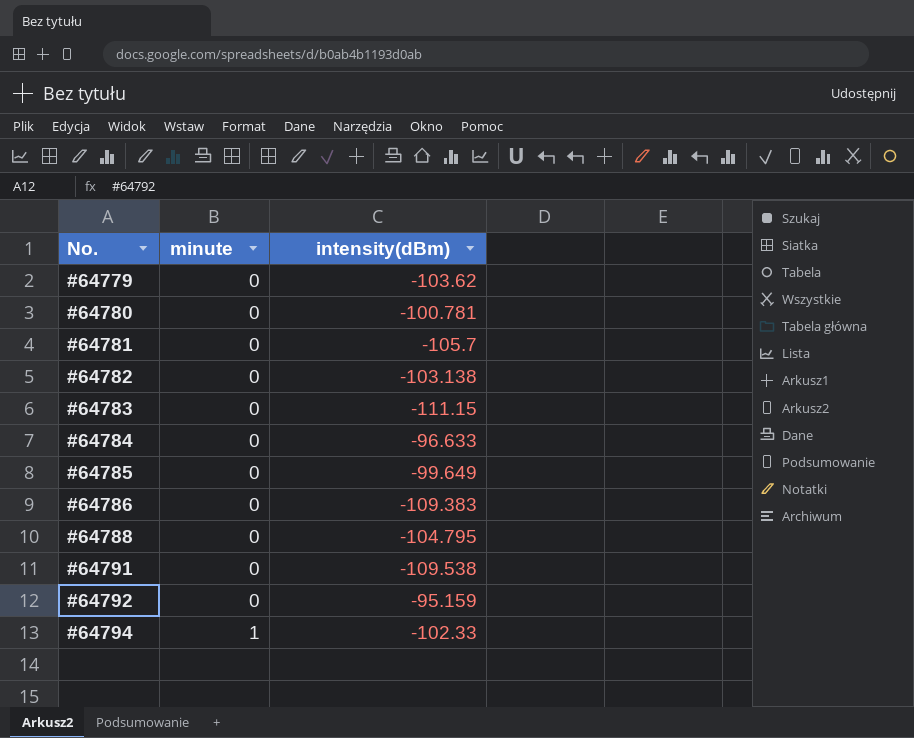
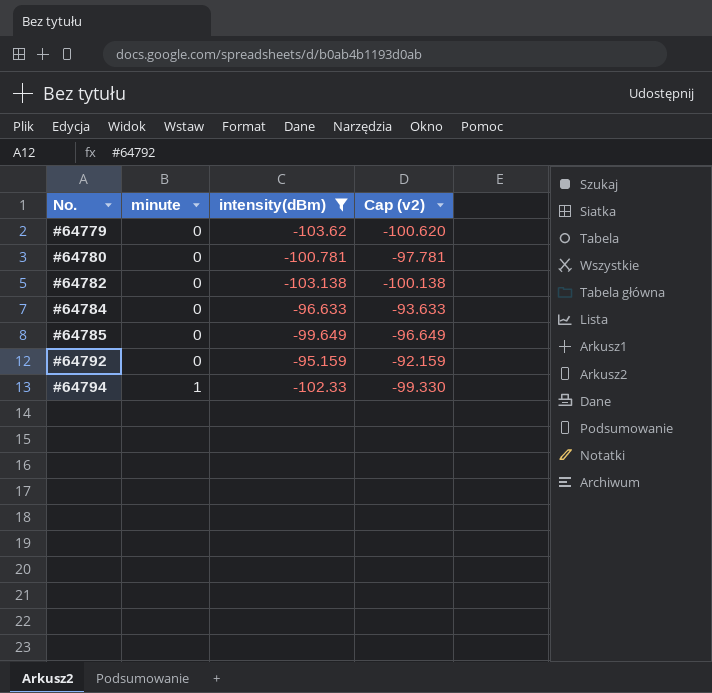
filter: none -> intensity(dBm) >= -103.62
column Cap (v2) | formula: none -> [intensity(dBm)] + 3

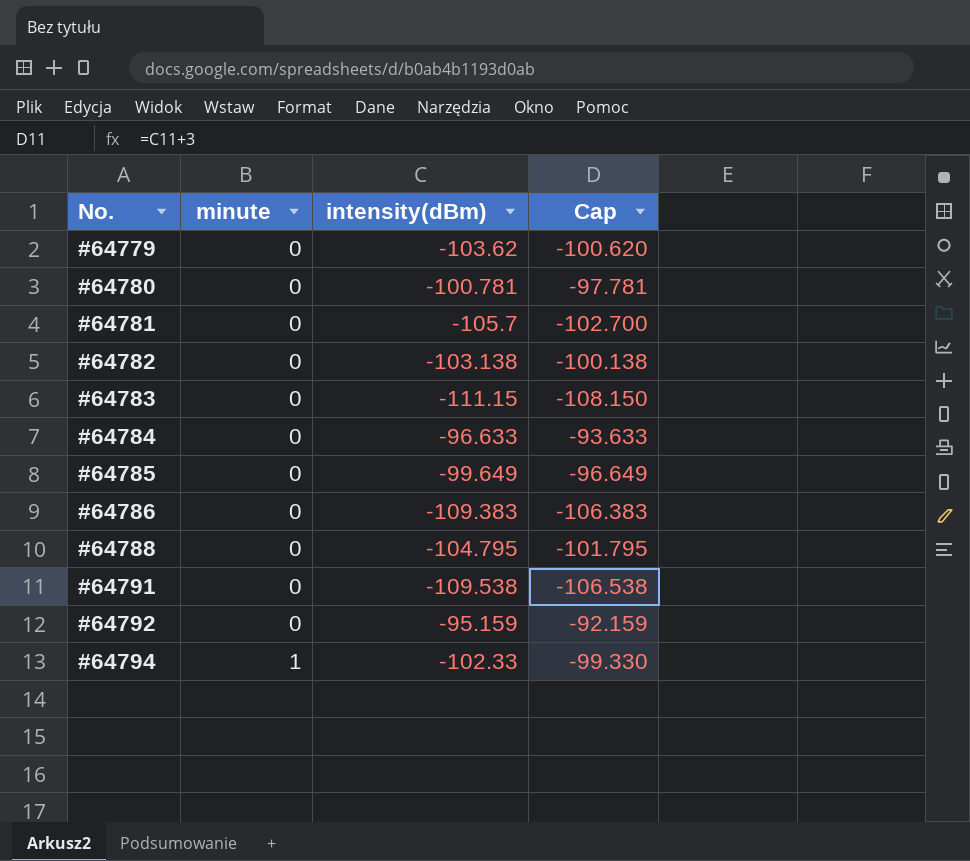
filter: intensity(dBm) >= -103.62 -> none
column name: Cap (v2) -> Cap

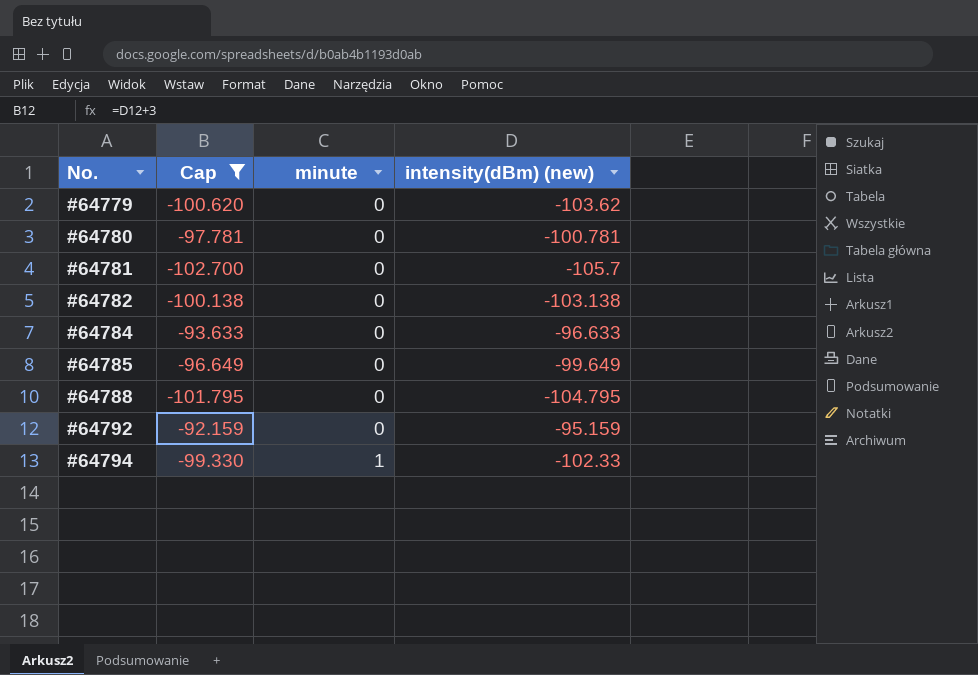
filter: none -> Cap >= -102.700
column Cap | position: 4 -> 2
column name: intensity(dBm) -> intensity(dBm) (new)

